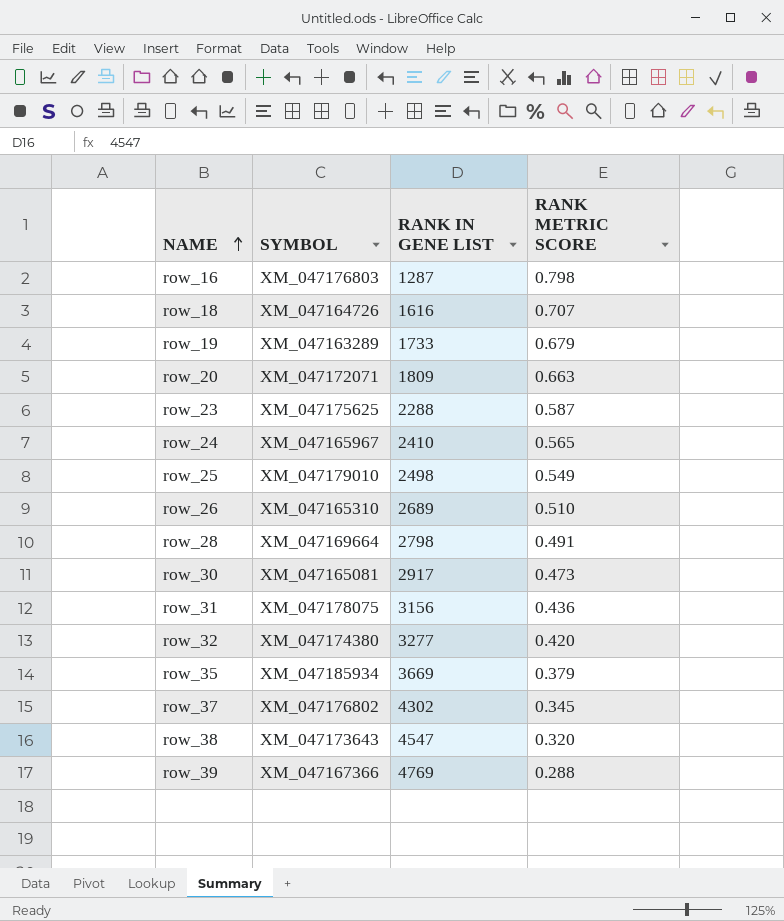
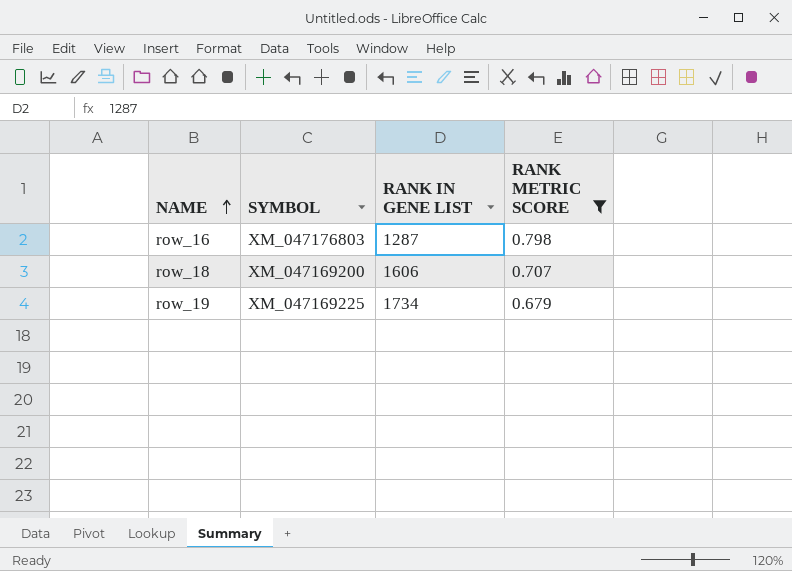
filter: none -> RANK METRIC SCORE >= 0.679
row_18 | SYMBOL: XM_047164726 -> XM_047169200
row_18 | RANK IN GENE LIST: 1616 -> 1606
row_19 | SYMBOL: XM_047163289 -> XM_047169225
row_19 | RANK IN GENE LIST: 1733 -> 1734

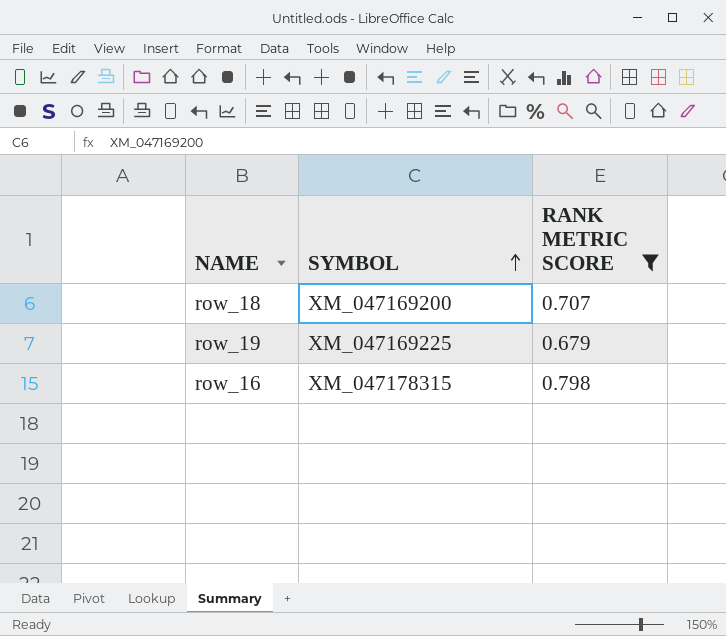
row order: NAME ascending -> SYMBOL ascending
column RANK IN GENE LIST | position: 3 -> none
row_16 | SYMBOL: XM_047176803 -> XM_047178315

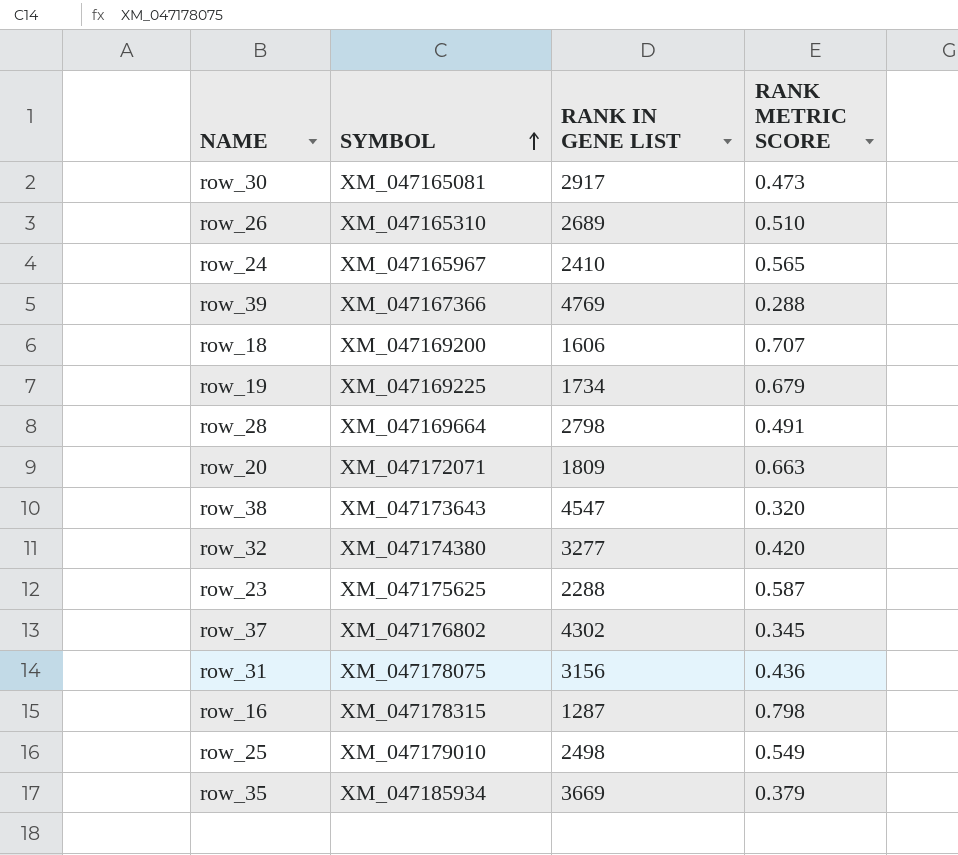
filter: RANK METRIC SCORE >= 0.679 -> none
column RANK IN GENE LIST | position: none -> 3

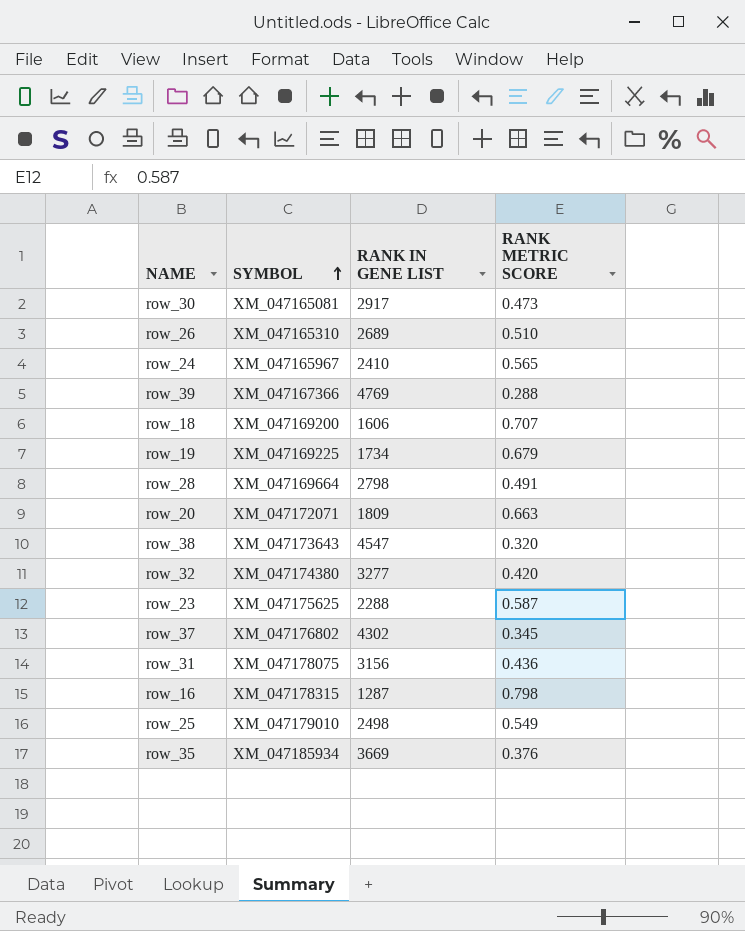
row_35 | RANK METRIC SCORE: 0.379 -> 0.376

